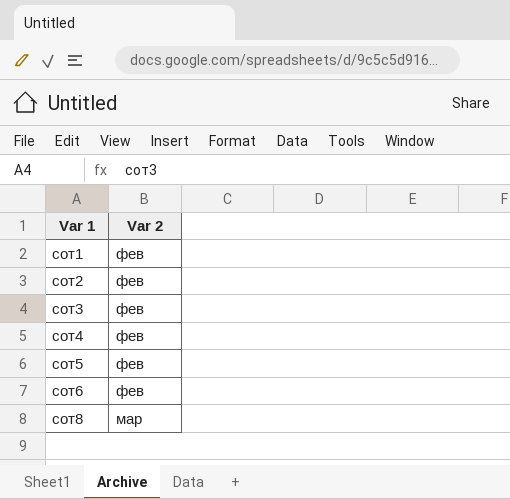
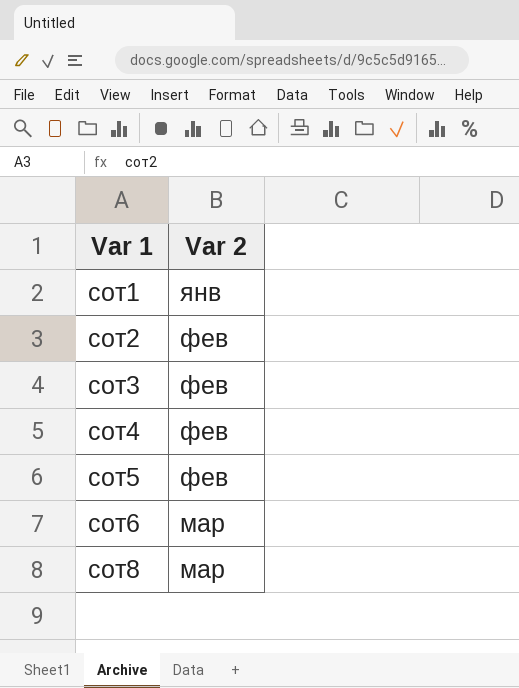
сот1 | Var 2: фев -> янв
сот6 | Var 2: фев -> мар

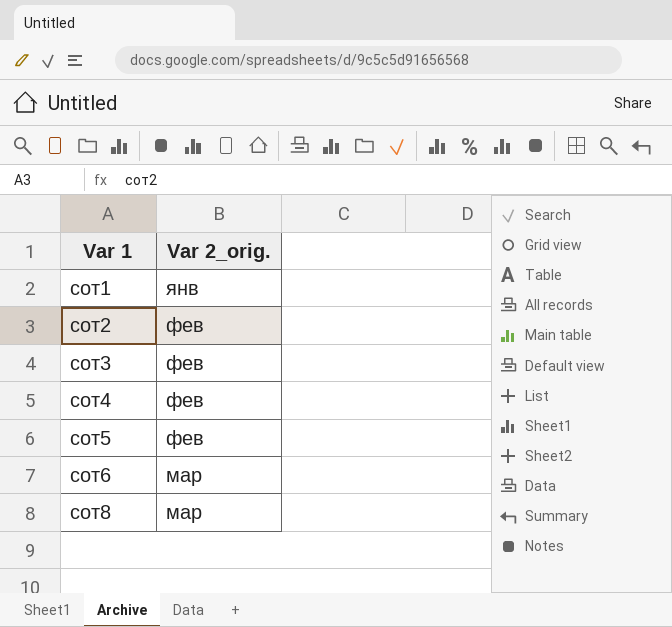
column name: Var 2 -> Var 2_orig.

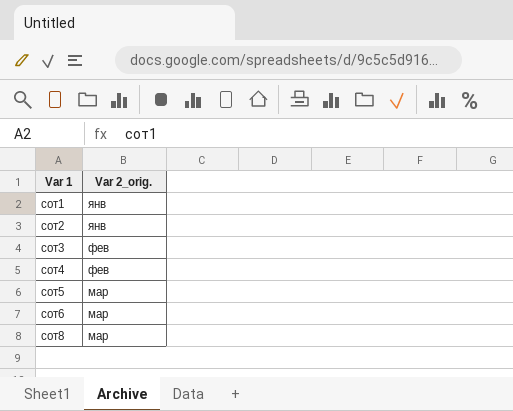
сот2 | Var 2_orig.: фев -> янв
сот5 | Var 2_orig.: фев -> мар

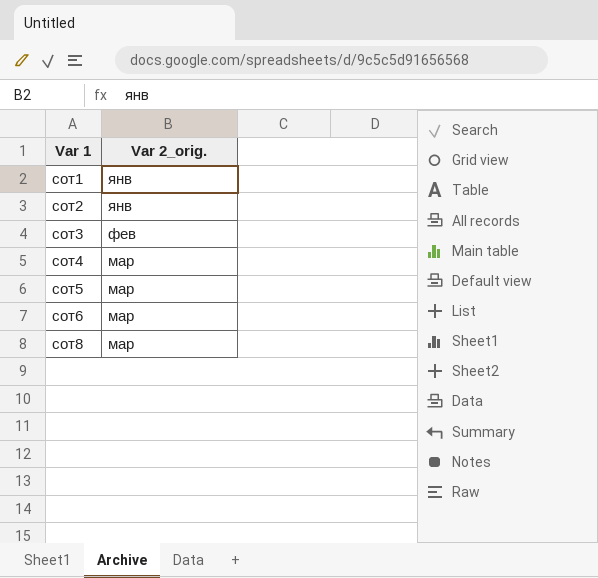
сот4 | Var 2_orig.: фев -> мар

